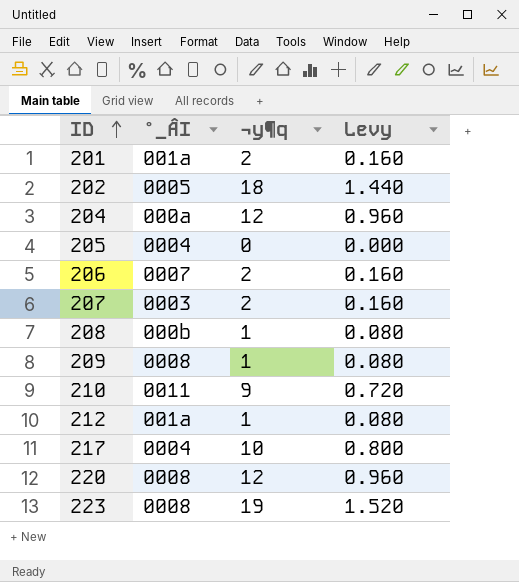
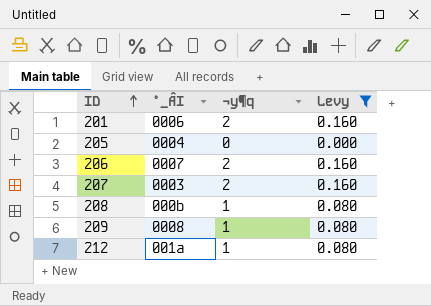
filter: none -> Levy <= 0.160
201 | °_ÂI: 001a -> 0006

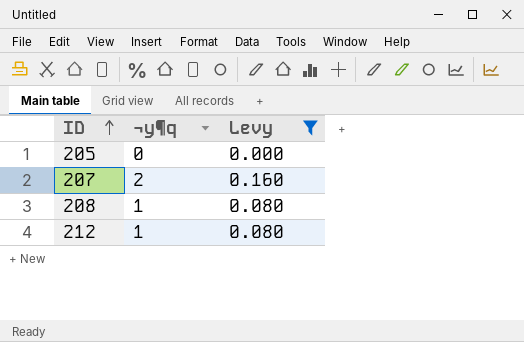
column °_ÂI | position: 2 -> none
row 201: 0006 | 2 | 0.160 -> none
row 206: 0007 | 2 | 0.160 -> none
row 209: 0008 | 1 | 0.080 -> none

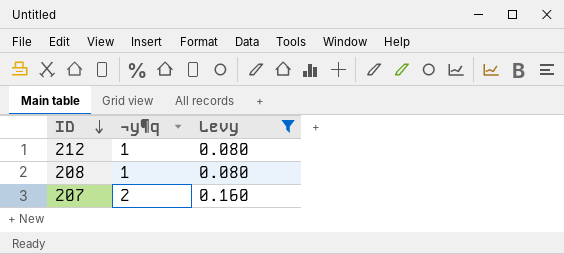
row order: ID ascending -> ID descending
row 205: 0 | 0.000 -> none

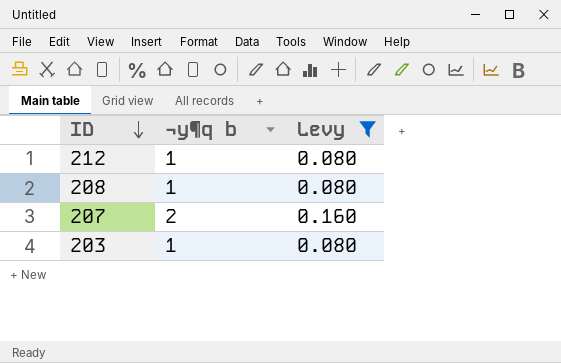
column name: ¬y¶q -> ¬y¶q b
row 203: none -> 1 | 0.080

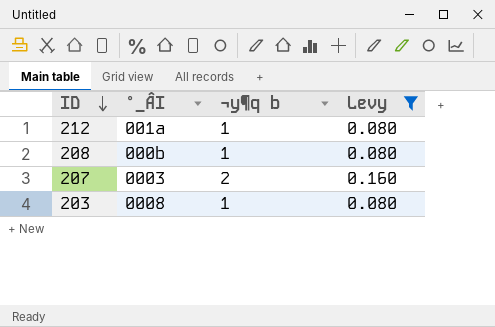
column °_ÂI | position: none -> 2

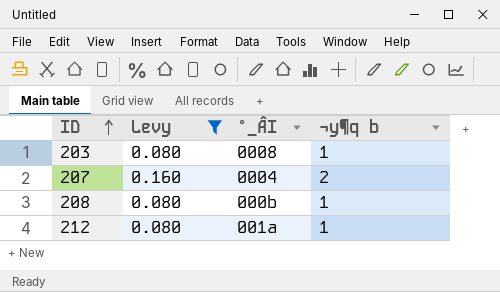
row order: ID descending -> ID ascending
column Levy | position: 4 -> 2
207 | °_ÂI: 0003 -> 0004

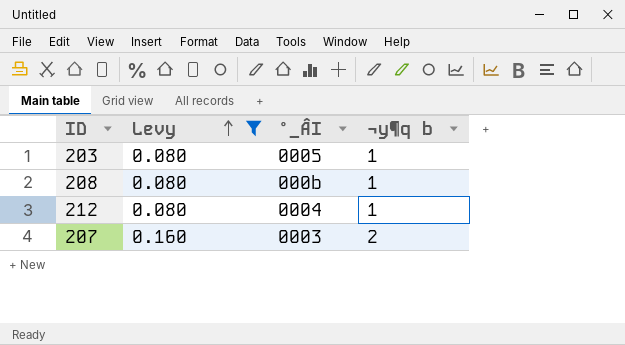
row order: ID ascending -> Levy ascending
203 | °_ÂI: 0008 -> 0005
212 | °_ÂI: 001a -> 0004
207 | °_ÂI: 0004 -> 0003

